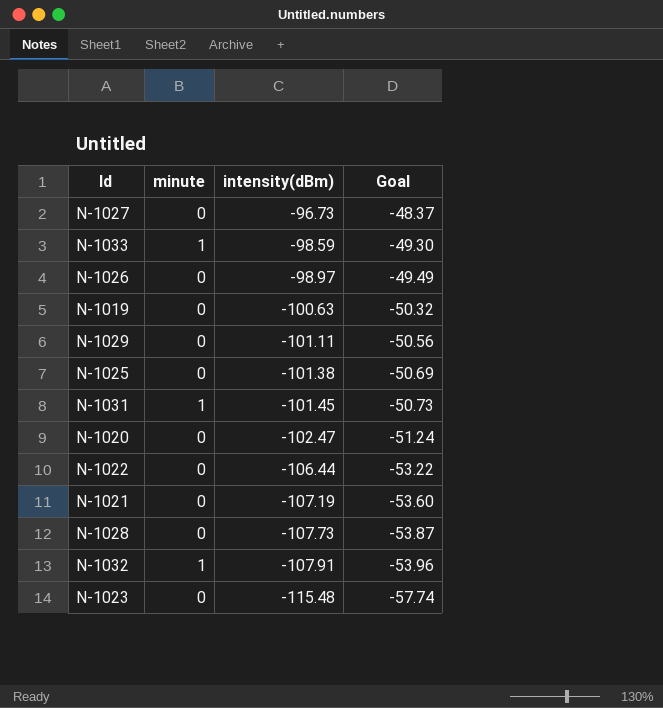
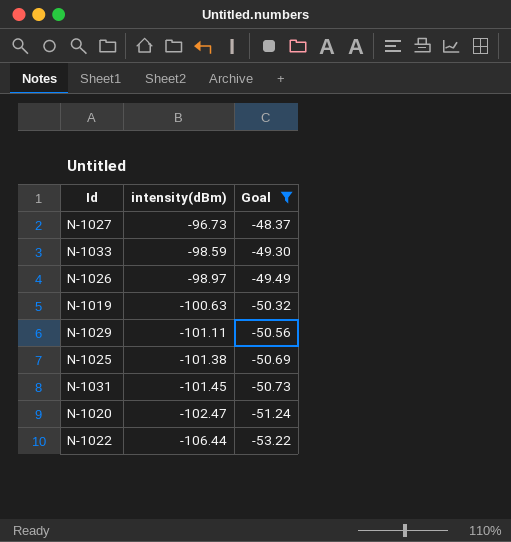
filter: none -> Goal >= -53.22
column minute | position: 2 -> none

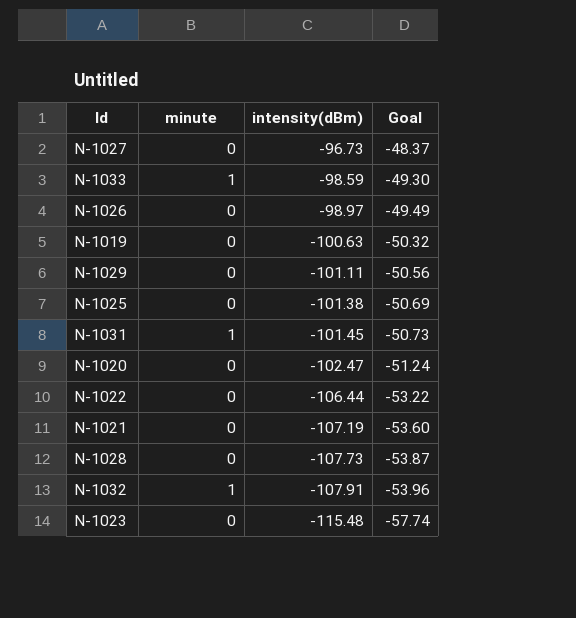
filter: Goal >= -53.22 -> none
column minute | position: none -> 2

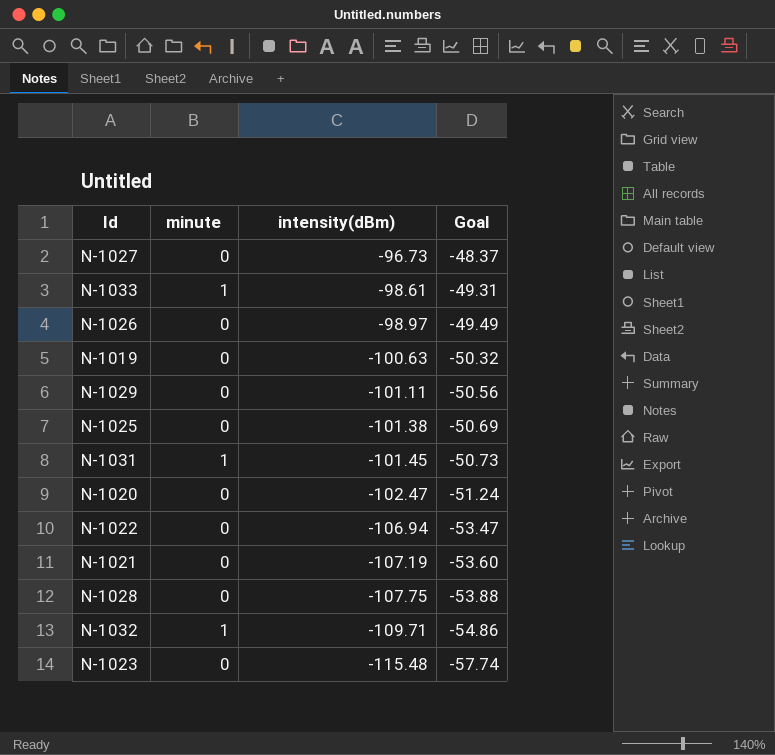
N-1033 | intensity(dBm): -98.59 -> -98.61
N-1033 | Goal: -49.30 -> -49.31
N-1022 | intensity(dBm): -106.44 -> -106.94
N-1022 | Goal: -53.22 -> -53.47
N-1028 | intensity(dBm): -107.73 -> -107.75
N-1028 | Goal: -53.87 -> -53.88
N-1032 | intensity(dBm): -107.91 -> -109.71
N-1032 | Goal: -53.96 -> -54.86

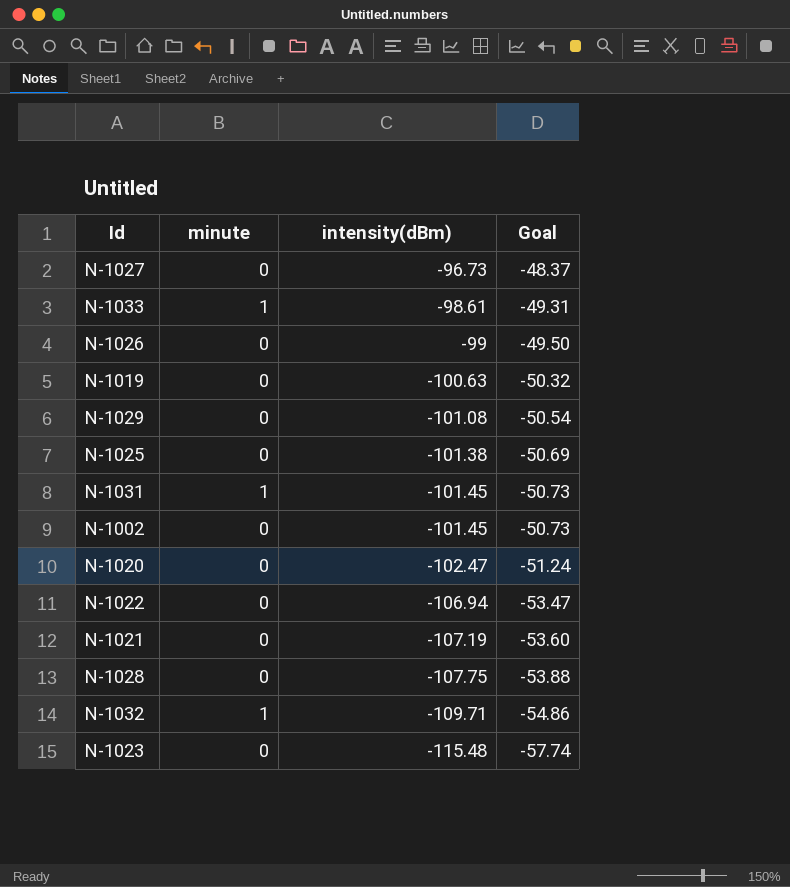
N-1026 | intensity(dBm): -98.97 -> -99
N-1026 | Goal: -49.49 -> -49.50
N-1029 | intensity(dBm): -101.11 -> -101.08
N-1029 | Goal: -50.56 -> -50.54
row N-1002: none -> 0 | -101.45 | -50.73

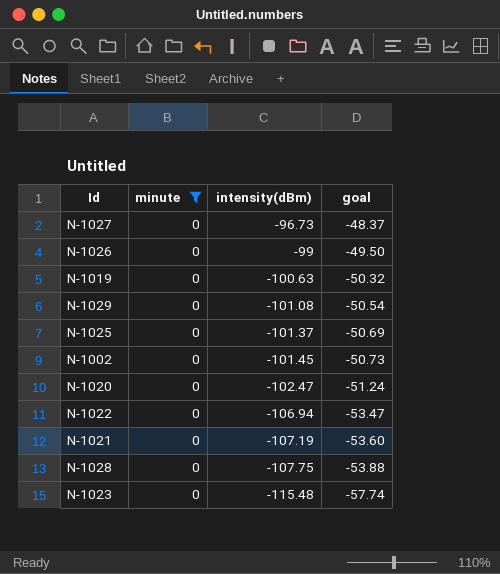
filter: none -> minute = 0
column name: Goal -> goal
N-1025 | intensity(dBm): -101.38 -> -101.37

